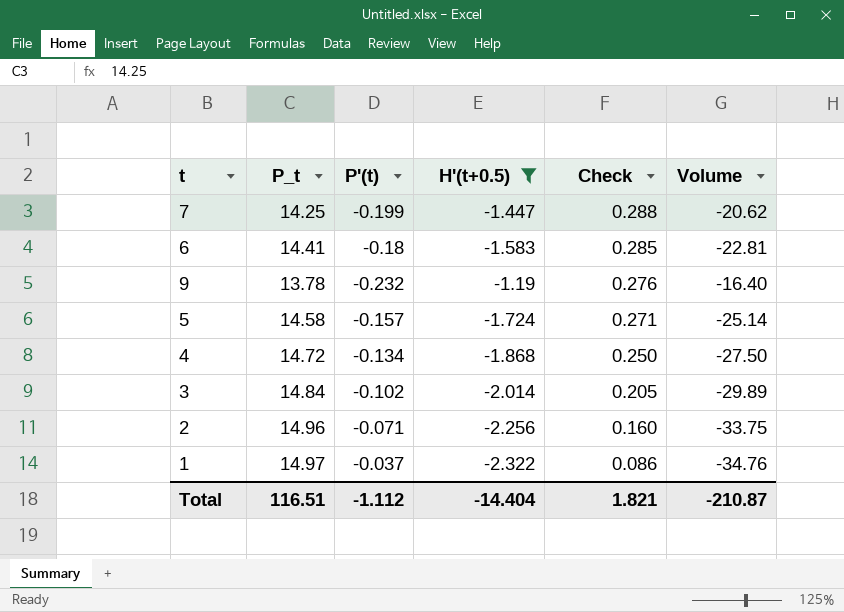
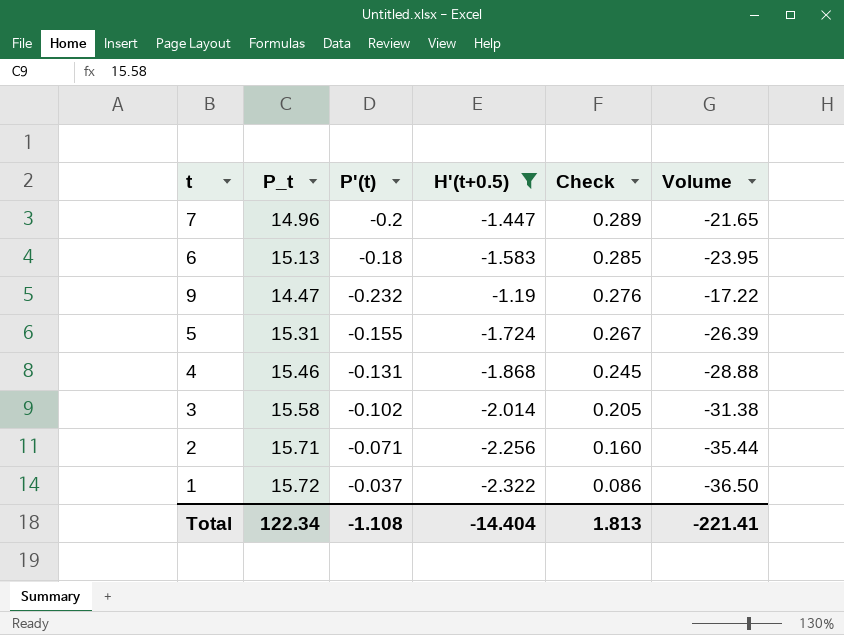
7 | P_t: 14.25 -> 14.96
7 | P'(t): -0.199 -> -0.2
7 | Check: 0.288 -> 0.289
7 | Volume: -20.62 -> -21.65
6 | P_t: 14.41 -> 15.13
6 | Volume: -22.81 -> -23.95
9 | P_t: 13.78 -> 14.47
9 | Volume: -16.40 -> -17.22
5 | P_t: 14.58 -> 15.31
5 | P'(t): -0.157 -> -0.155
5 | Check: 0.271 -> 0.267
5 | Volume: -25.14 -> -26.39
4 | P_t: 14.72 -> 15.46
4 | P'(t): -0.134 -> -0.131
4 | Check: 0.250 -> 0.245
4 | Volume: -27.50 -> -28.88
3 | P_t: 14.84 -> 15.58
3 | Volume: -29.89 -> -31.38
2 | P_t: 14.96 -> 15.71
2 | Volume: -33.75 -> -35.44
1 | P_t: 14.97 -> 15.72
1 | Volume: -34.76 -> -36.50
Total | P_t: 116.51 -> 122.34
Total | P'(t): -1.112 -> -1.108
Total | Check: 1.821 -> 1.813
Total | Volume: -210.87 -> -221.41

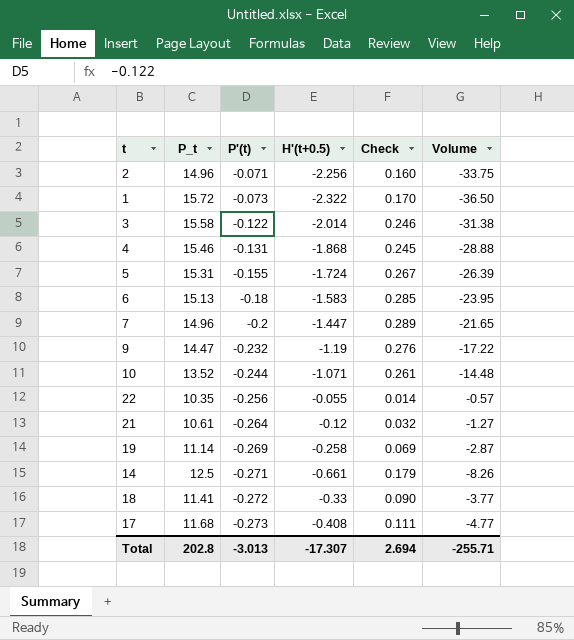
filter: H'(t+0.5) <= -1.19 -> none
row order: Check descending -> P'(t) descending
2 | P_t: 15.71 -> 14.96
2 | Volume: -35.44 -> -33.75
1 | P'(t): -0.037 -> -0.073
1 | Check: 0.086 -> 0.170
3 | P'(t): -0.102 -> -0.122
3 | Check: 0.205 -> 0.246
Total | P_t: 122.34 -> 202.8
Total | P'(t): -1.108 -> -3.013
Total | H'(t+0.5): -14.404 -> -17.307
Total | Check: 1.813 -> 2.694
Total | Volume: -221.41 -> -255.71

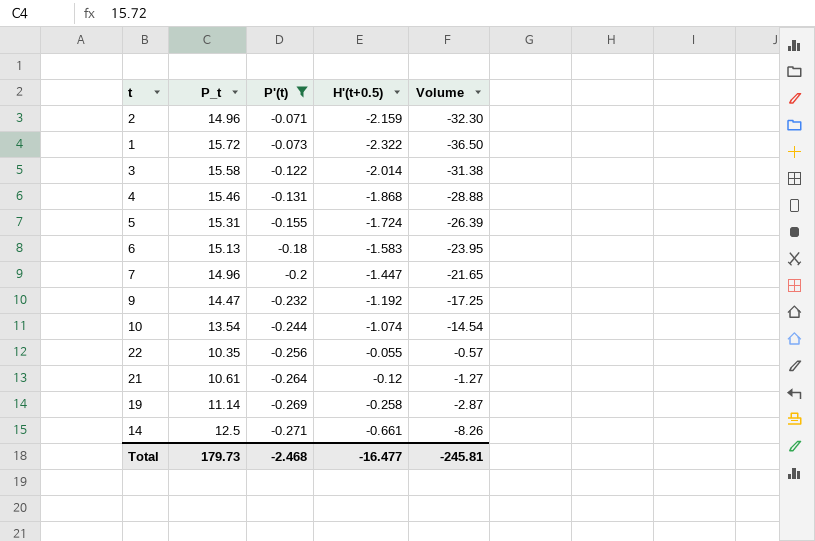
filter: none -> P'(t) >= -0.271
column Check | formula: [P'(t)] * [H'(t+0.5)] -> none
2 | H'(t+0.5): -2.256 -> -2.159
2 | Volume: -33.75 -> -32.30
9 | H'(t+0.5): -1.19 -> -1.192
9 | Volume: -17.22 -> -17.25
10 | P_t: 13.52 -> 13.54
10 | H'(t+0.5): -1.071 -> -1.074
10 | Volume: -14.48 -> -14.54
Total | P_t: 202.8 -> 179.73
Total | P'(t): -3.013 -> -2.468
Total | H'(t+0.5): -17.307 -> -16.477
Total | Volume: -255.71 -> -245.81

